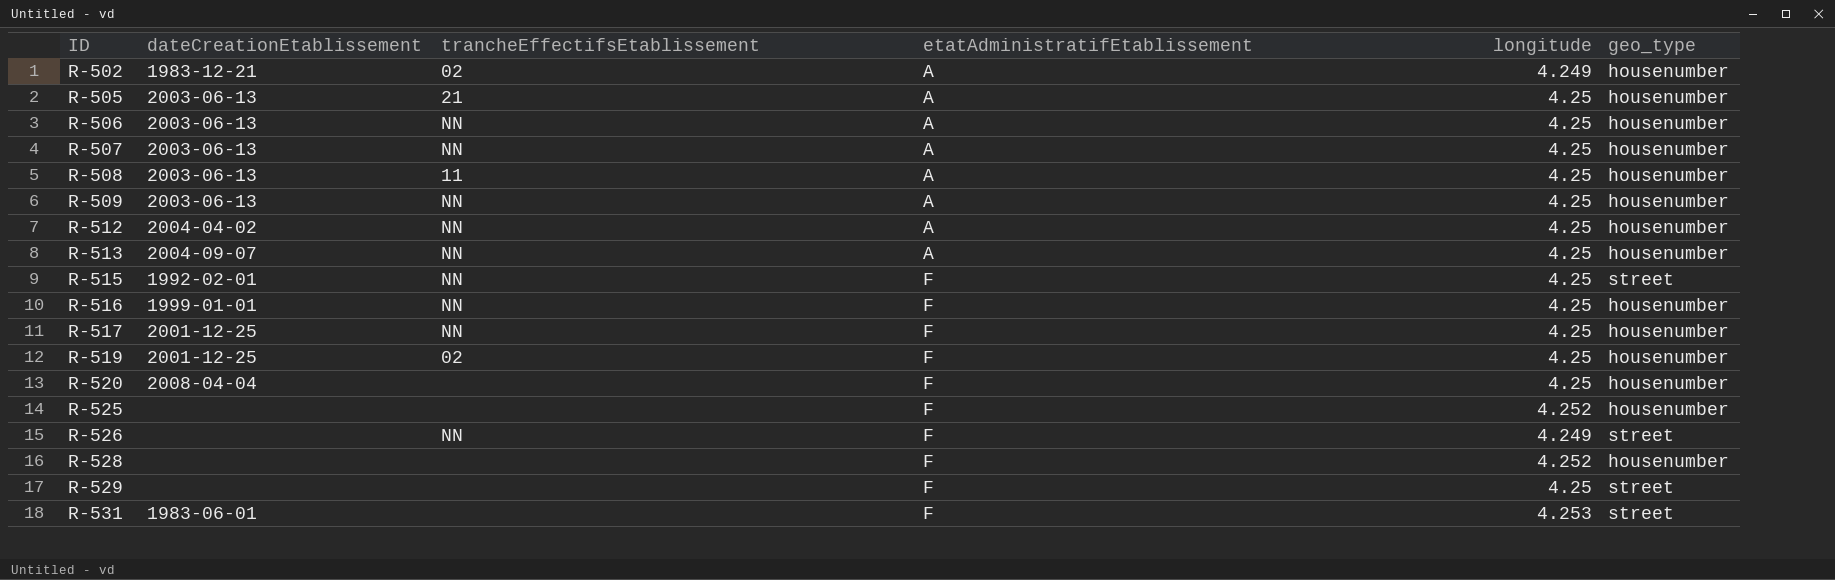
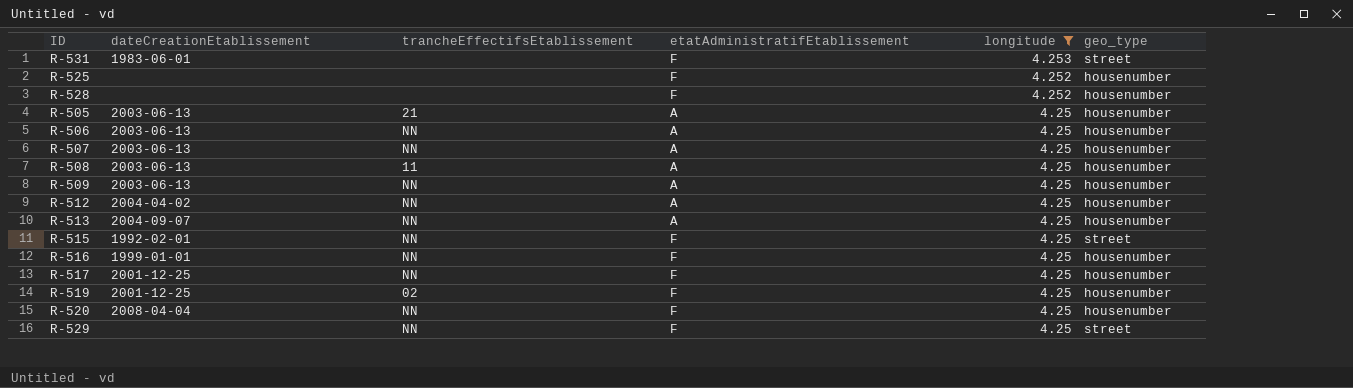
filter: none -> longitude != 4.249
row order: ID ascending -> longitude descending
R-520 | trancheEffectifsEtablissement: none -> NN
R-529 | trancheEffectifsEtablissement: none -> NN

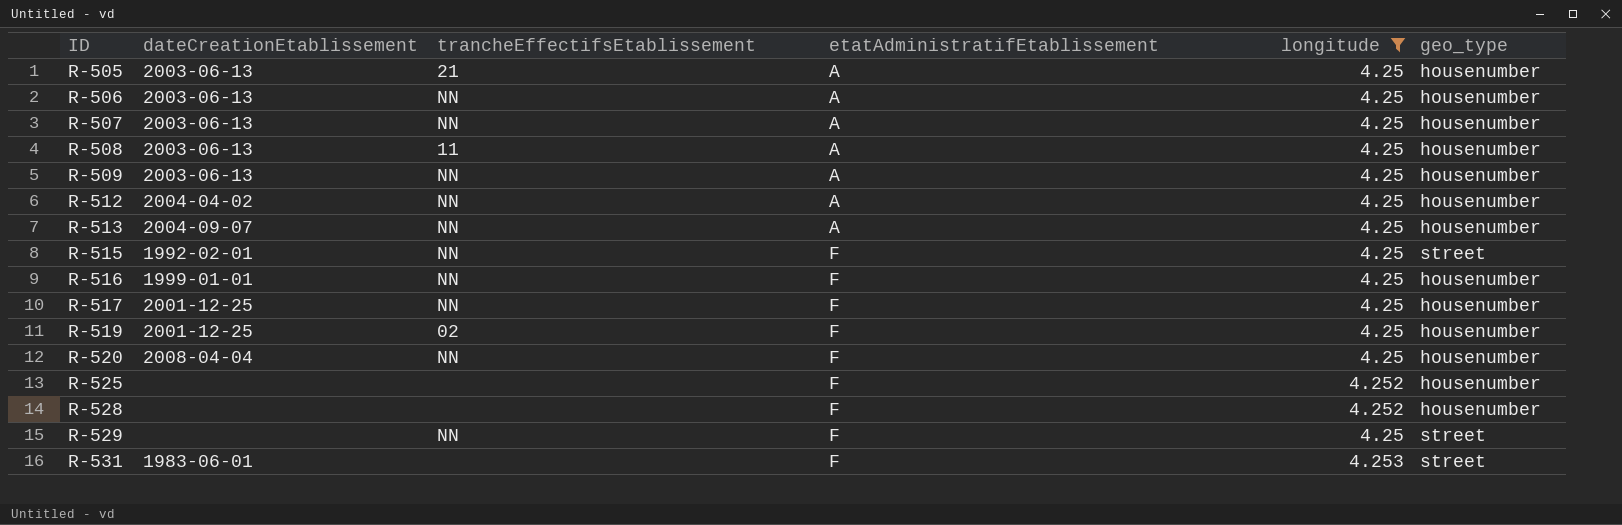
row order: longitude descending -> ID ascending

